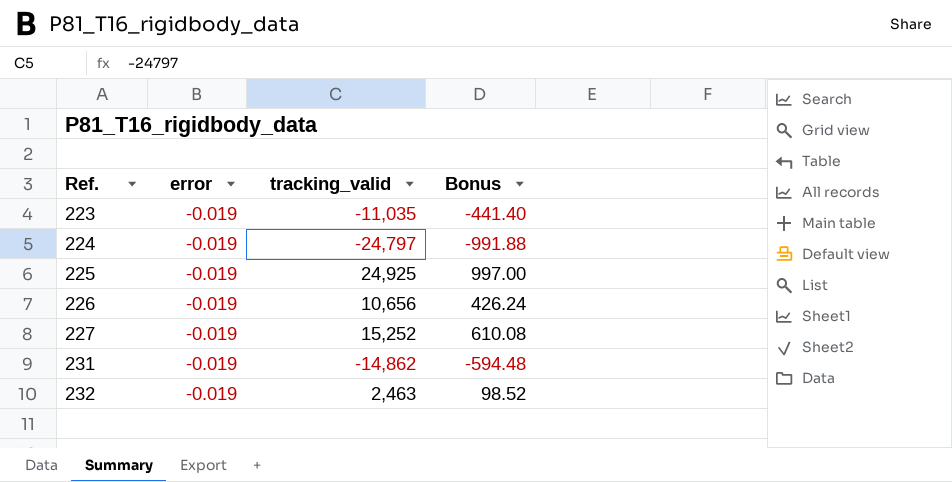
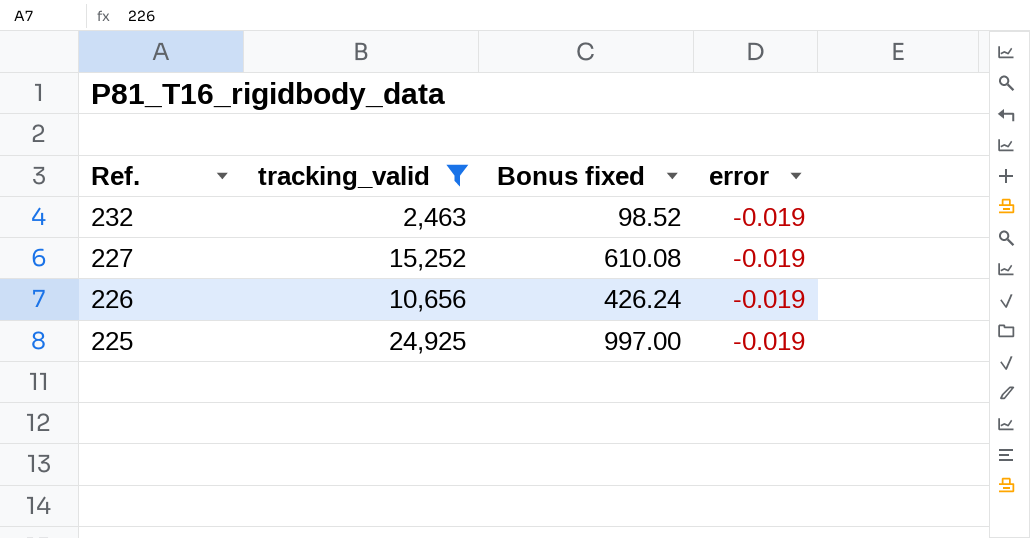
filter: none -> tracking_valid >= 2,463
row order: Ref. ascending -> Ref. descending
column name: Bonus -> Bonus fixed
column error | position: 2 -> 4

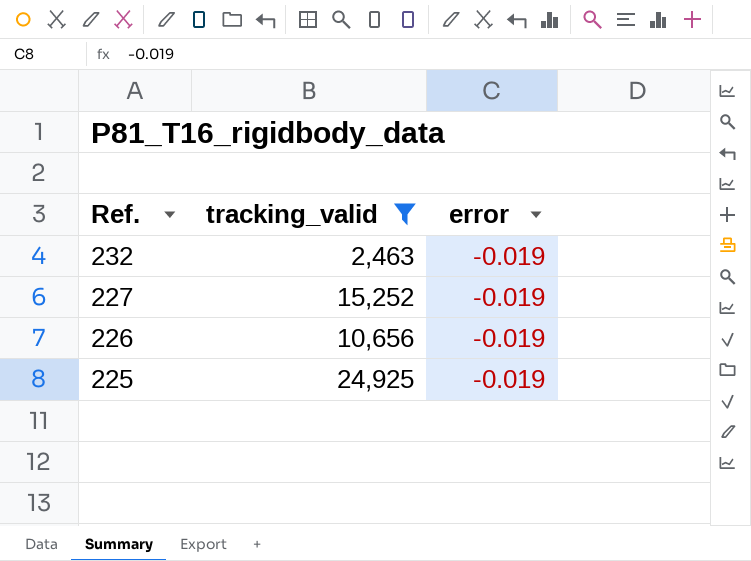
column Bonus fixed | formula: [tracking_valid] * 0.04 -> none

